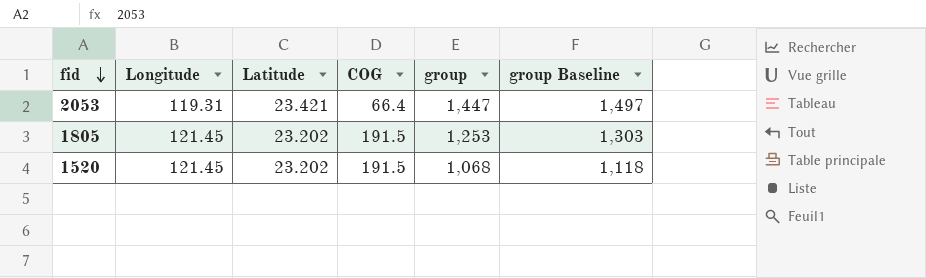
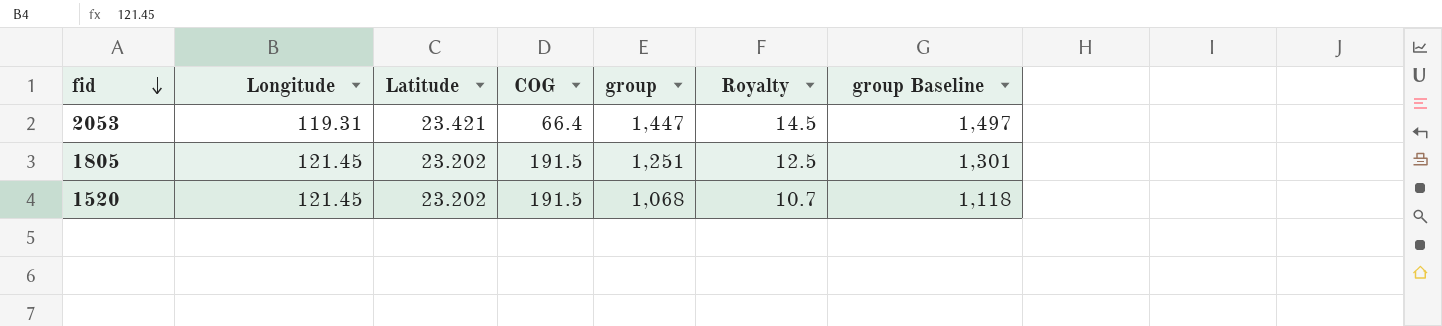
column Royalty | formula: none -> [group] * 0.01
1805 | group: 1,253 -> 1,251
1805 | group Baseline: 1,303 -> 1,301

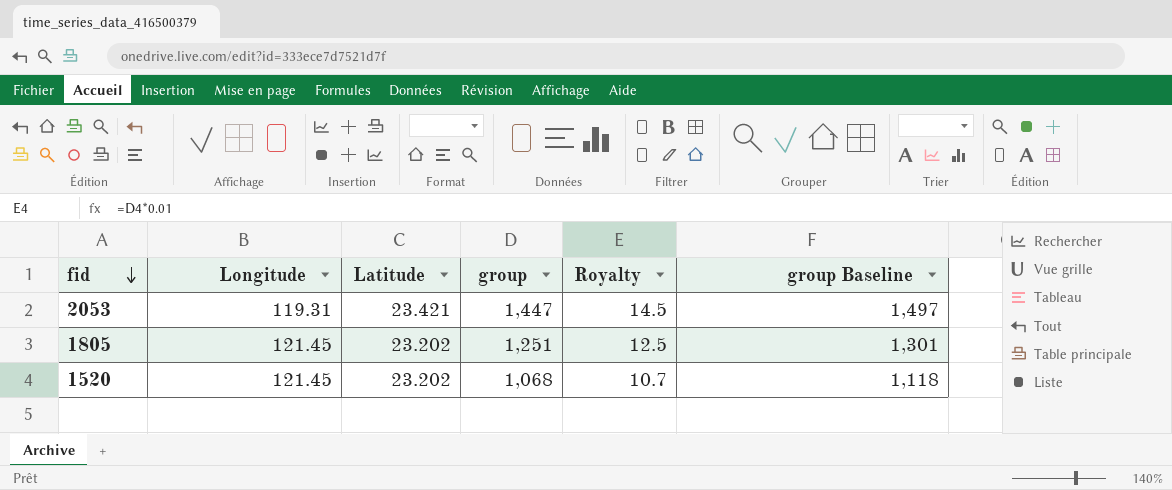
column COG | position: 4 -> none

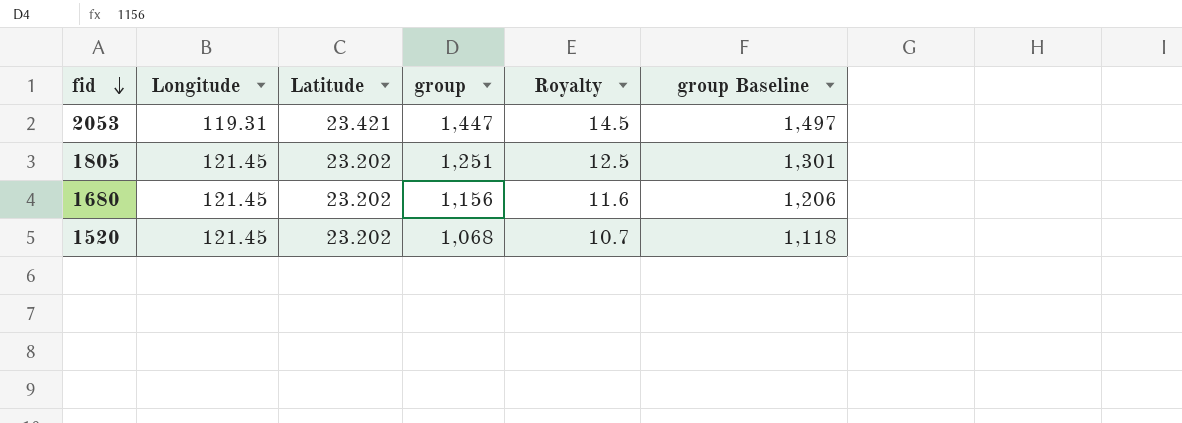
row 1680: none -> 121.45 | 23.202 | 1,156 | 11.6 | 1,206

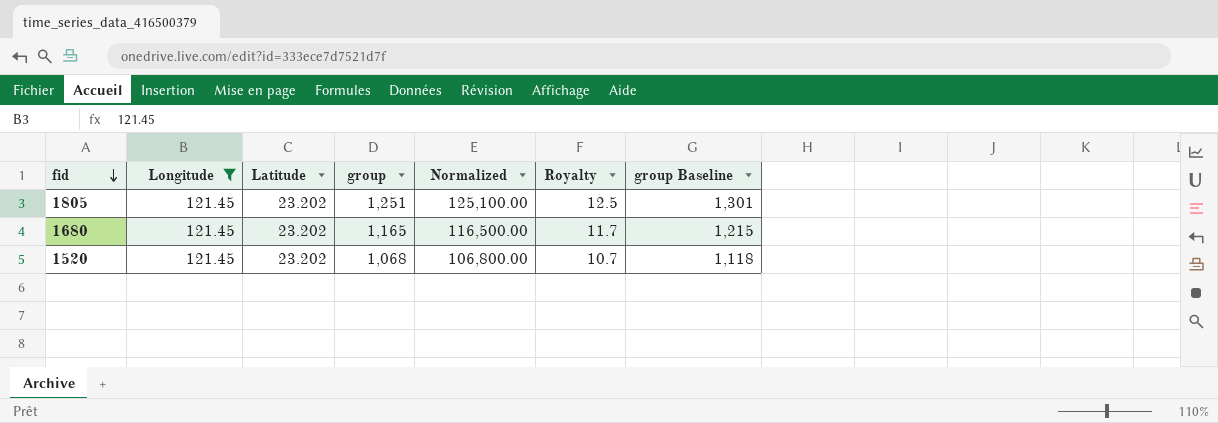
filter: none -> Longitude = 121.45
column Normalized | formula: none -> [group] * 100
1680 | group: 1,156 -> 1,165
1680 | Royalty: 11.6 -> 11.7
1680 | group Baseline: 1,206 -> 1,215

